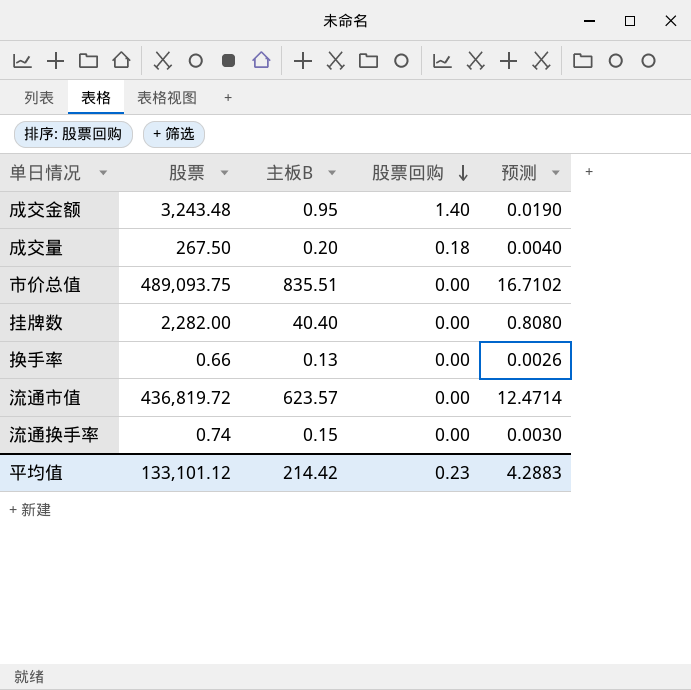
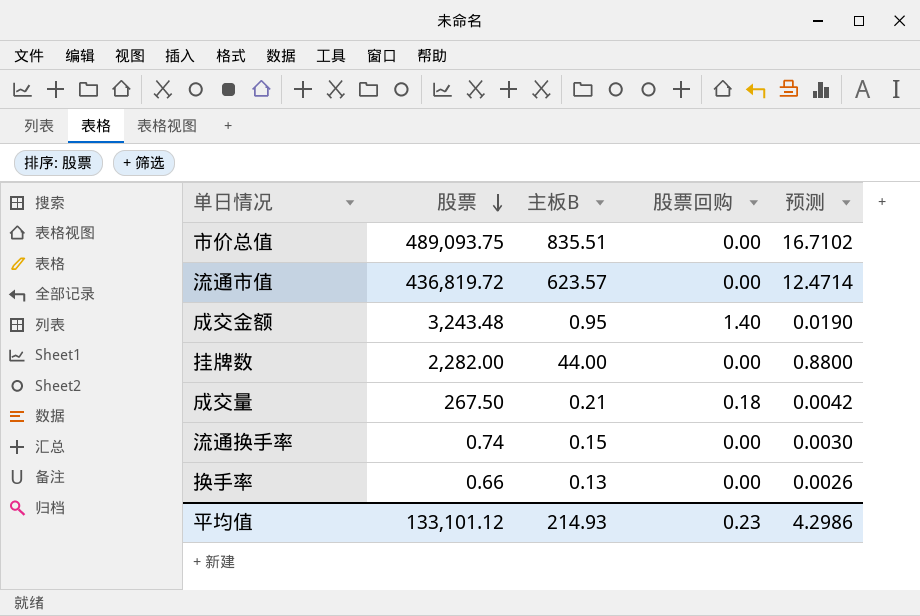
row order: 股票回购 descending -> 股票 descending
挂牌数 | 主板B: 40.40 -> 44.00
挂牌数 | 预测: 0.8080 -> 0.8800
成交量 | 主板B: 0.20 -> 0.21
成交量 | 预测: 0.0040 -> 0.0042
平均值 | 主板B: 214.42 -> 214.93
平均值 | 预测: 4.2883 -> 4.2986

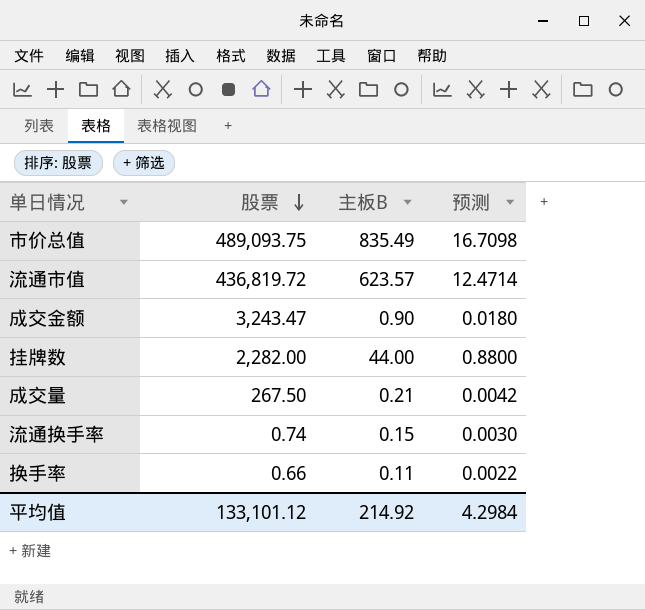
column 股票回购 | position: 4 -> none
市价总值 | 主板B: 835.51 -> 835.49
市价总值 | 预测: 16.7102 -> 16.7098
成交金额 | 股票: 3,243.48 -> 3,243.47
成交金额 | 主板B: 0.95 -> 0.90
成交金额 | 预测: 0.0190 -> 0.0180
换手率 | 主板B: 0.13 -> 0.11
换手率 | 预测: 0.0026 -> 0.0022
平均值 | 主板B: 214.93 -> 214.92
平均值 | 预测: 4.2986 -> 4.2984

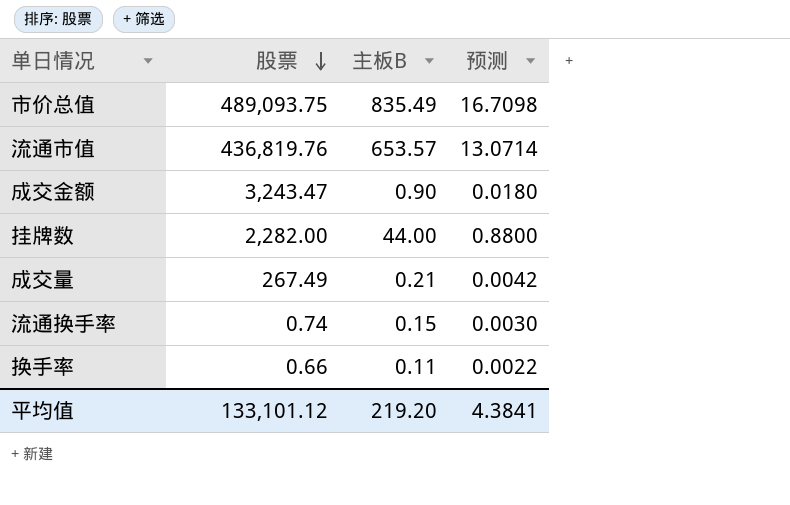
流通市值 | 股票: 436,819.72 -> 436,819.76
流通市值 | 主板B: 623.57 -> 653.57
流通市值 | 预测: 12.4714 -> 13.0714
成交量 | 股票: 267.50 -> 267.49
平均值 | 主板B: 214.92 -> 219.20
平均值 | 预测: 4.2984 -> 4.3841

